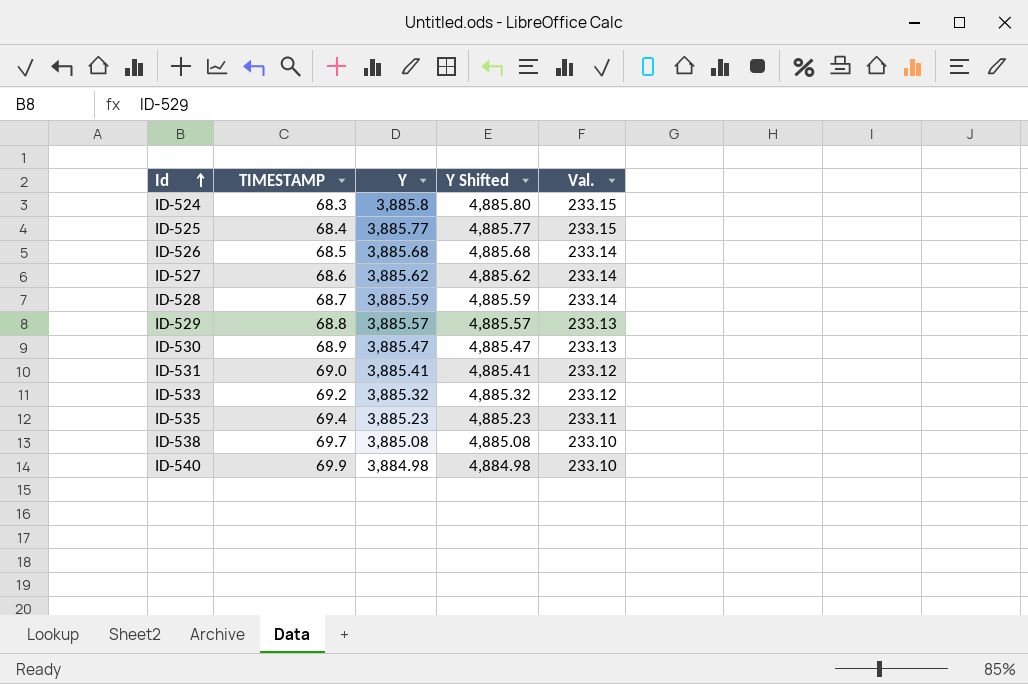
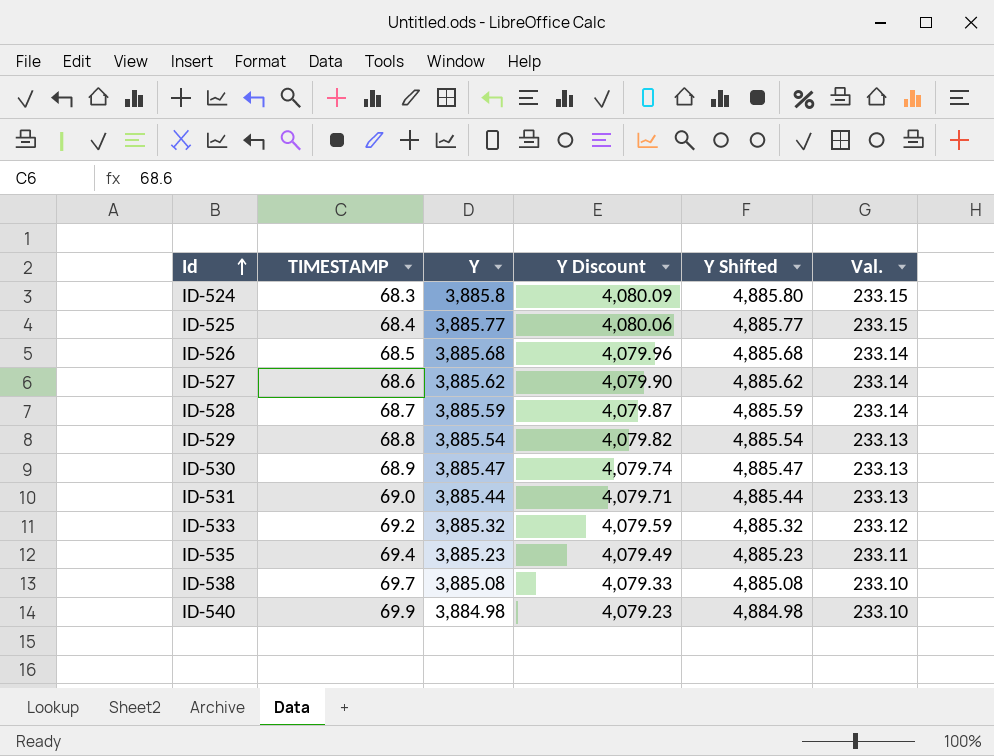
column Y Discount | formula: none -> [Y] * 1.05
ID-529 | Y: 3,885.57 -> 3,885.54
ID-529 | Y Shifted: 4,885.57 -> 4,885.54
ID-531 | Y: 3,885.41 -> 3,885.44
ID-531 | Y Shifted: 4,885.41 -> 4,885.44
ID-531 | Val.: 233.12 -> 233.13

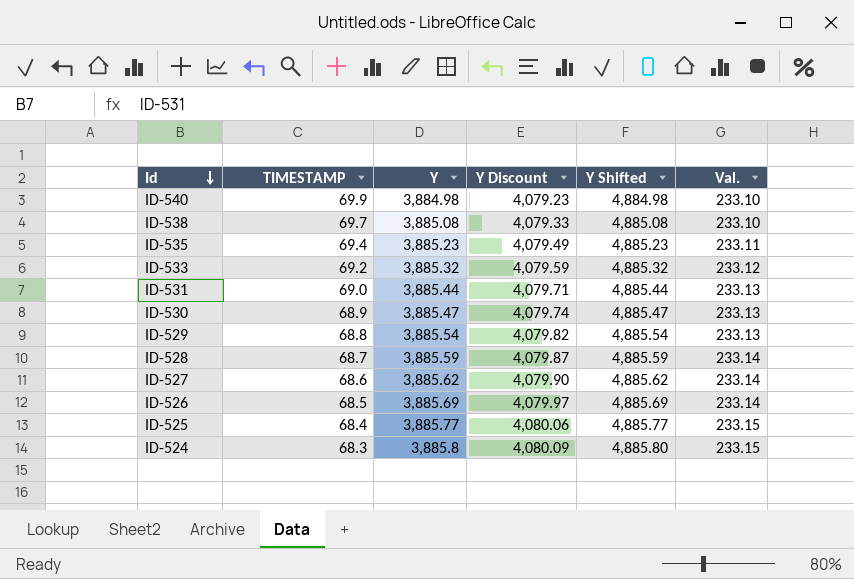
row order: Id ascending -> Id descending
ID-526 | Y: 3,885.68 -> 3,885.69
ID-526 | Y Discount: 4,079.96 -> 4,079.97
ID-526 | Y Shifted: 4,885.68 -> 4,885.69

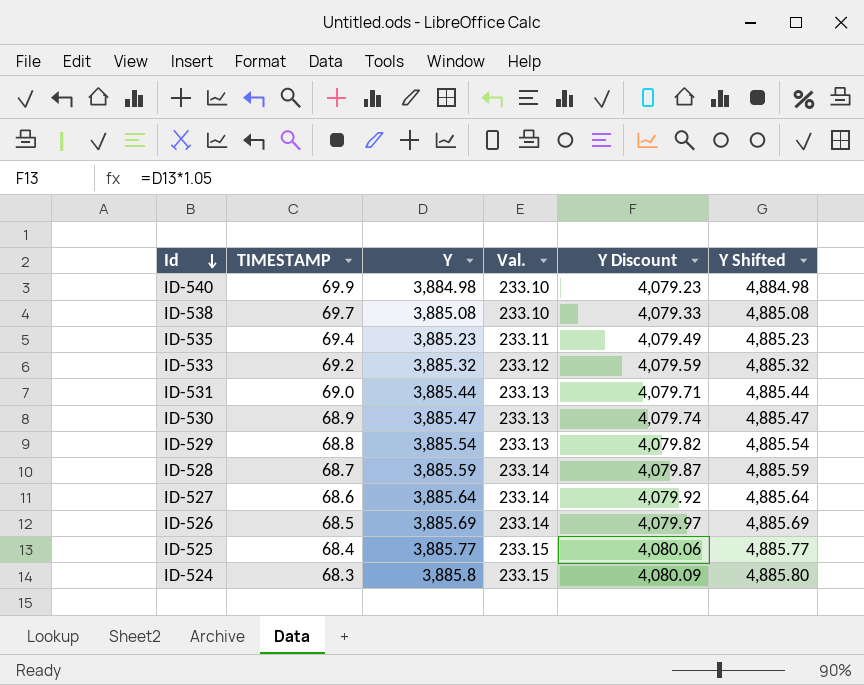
column Val. | position: 6 -> 4
ID-527 | Y: 3,885.62 -> 3,885.64
ID-527 | Y Discount: 4,079.90 -> 4,079.92
ID-527 | Y Shifted: 4,885.62 -> 4,885.64

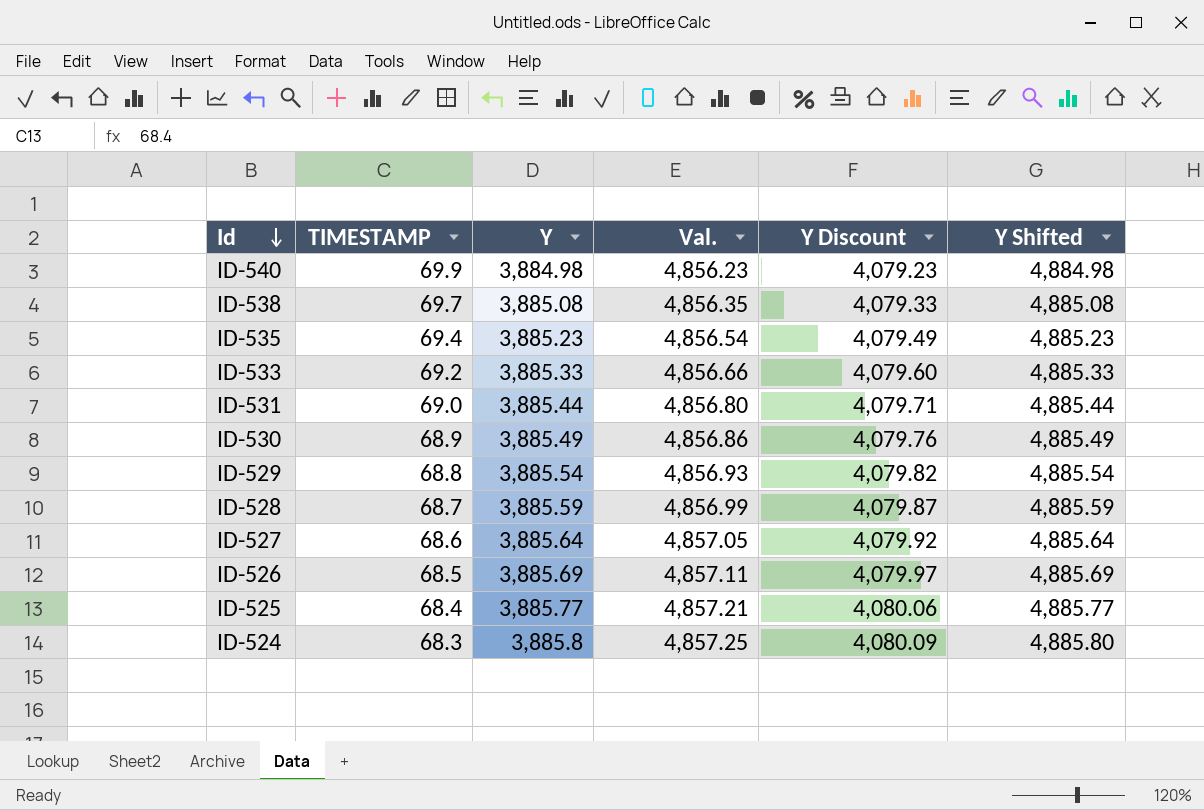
column Val. | formula: [Y] * 0.06 -> [Y] * 1.25
ID-533 | Y: 3,885.32 -> 3,885.33
ID-533 | Y Discount: 4,079.59 -> 4,079.60
ID-533 | Y Shifted: 4,885.32 -> 4,885.33
ID-530 | Y: 3,885.47 -> 3,885.49
ID-530 | Y Discount: 4,079.74 -> 4,079.76
ID-530 | Y Shifted: 4,885.47 -> 4,885.49

